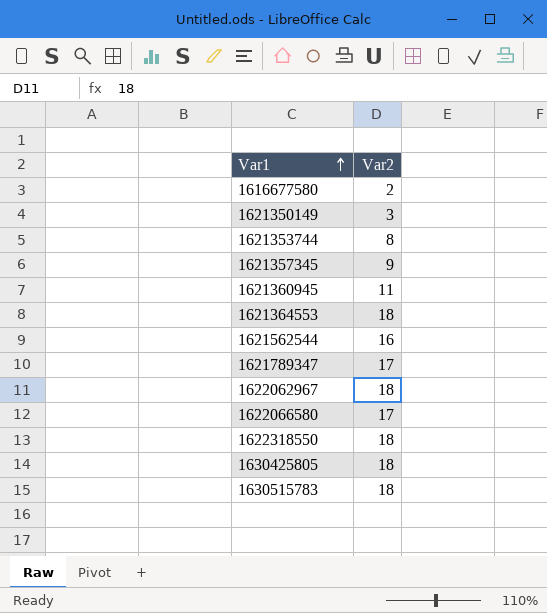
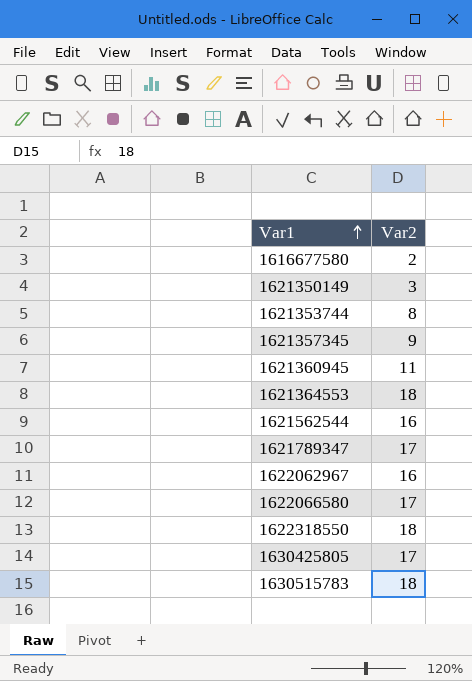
1622062967 | Var2: 18 -> 16
1630425805 | Var2: 18 -> 17

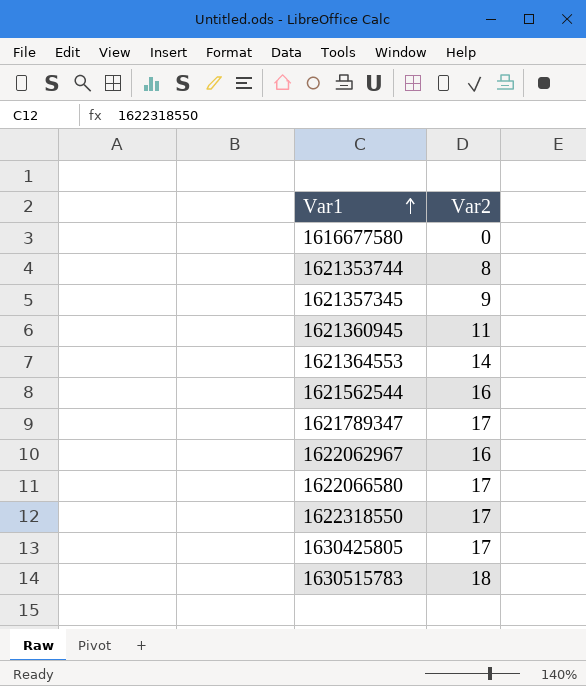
row 1621350149: 3 -> none
1616677580 | Var2: 2 -> 0
1621364553 | Var2: 18 -> 14
1622318550 | Var2: 18 -> 17

